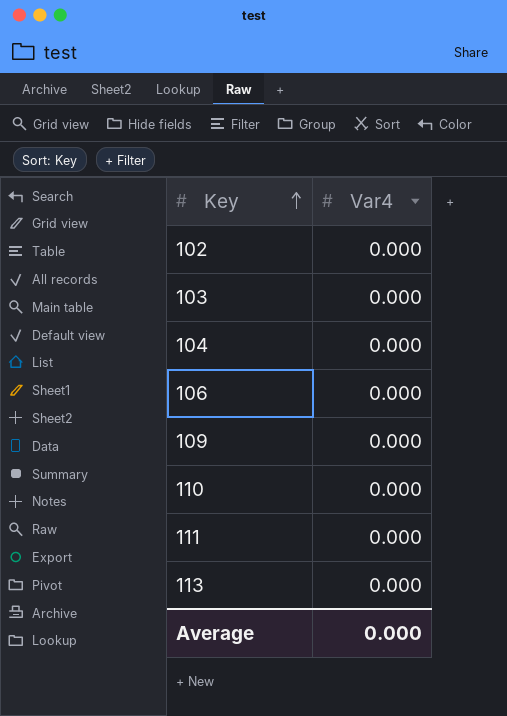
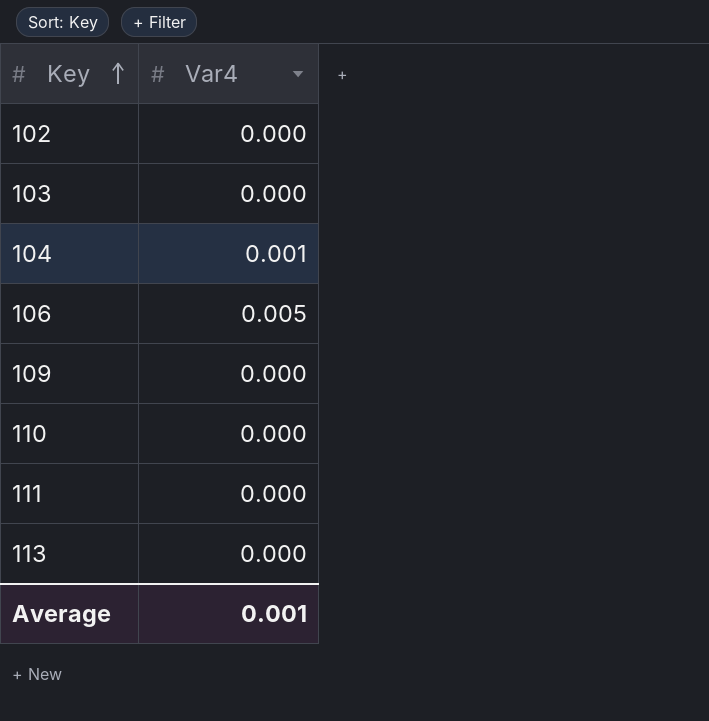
104 | Var4: 0.000 -> 0.001
106 | Var4: 0.000 -> 0.005
Average | Var4: 0.000 -> 0.001

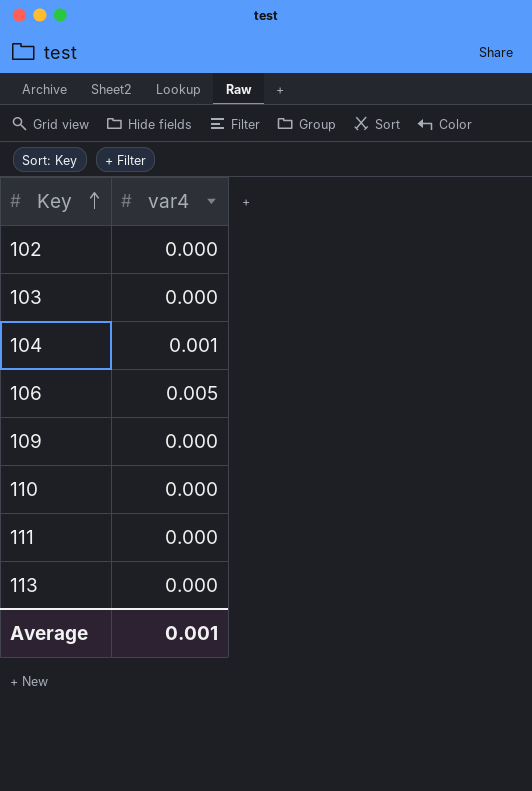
column name: Var4 -> var4

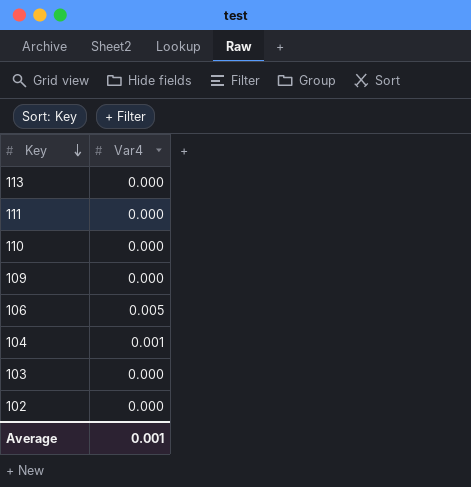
row order: Key ascending -> Key descending
column name: var4 -> Var4

